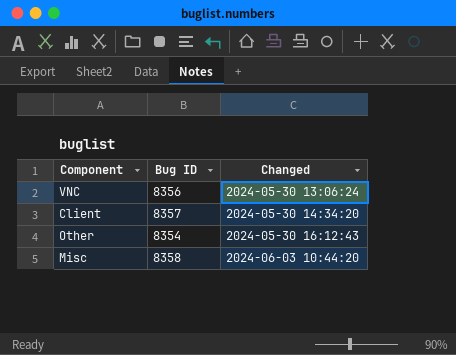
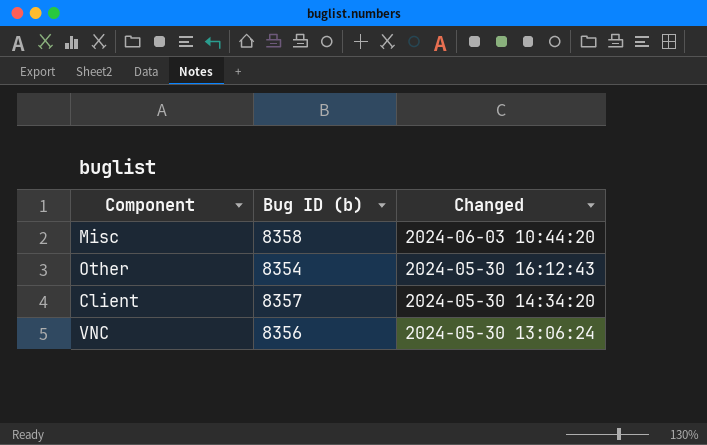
row order: Changed ascending -> Changed descending
column name: Bug ID -> Bug ID (b)

